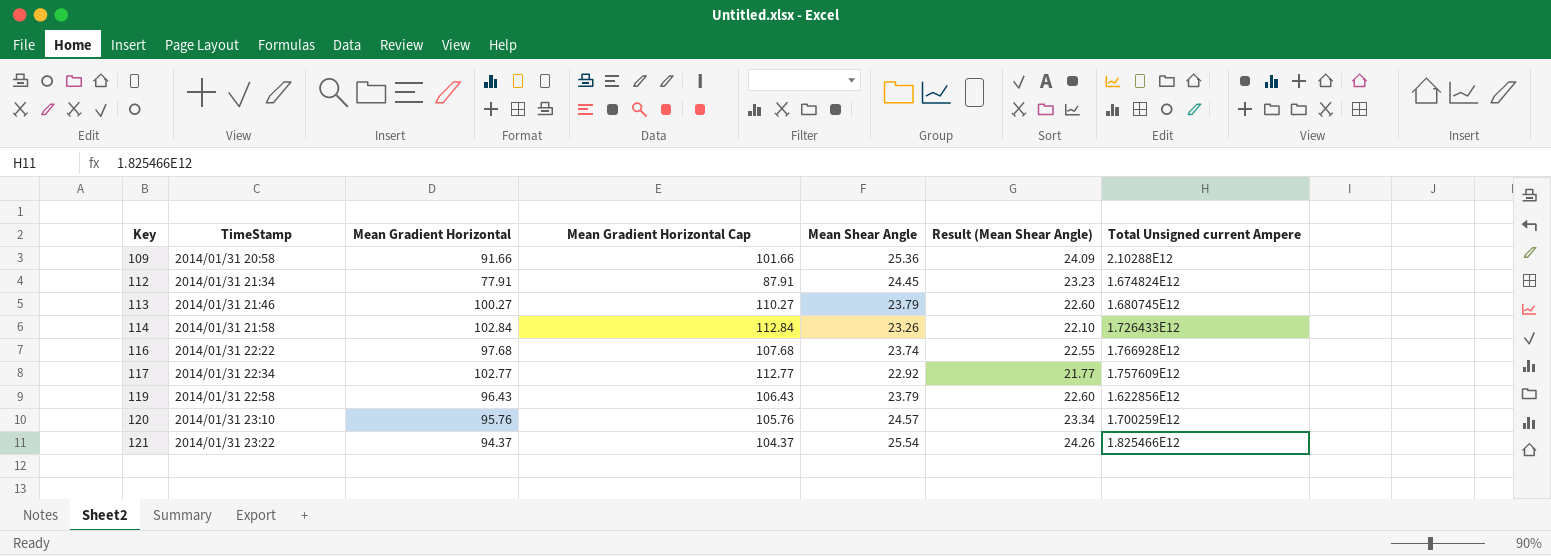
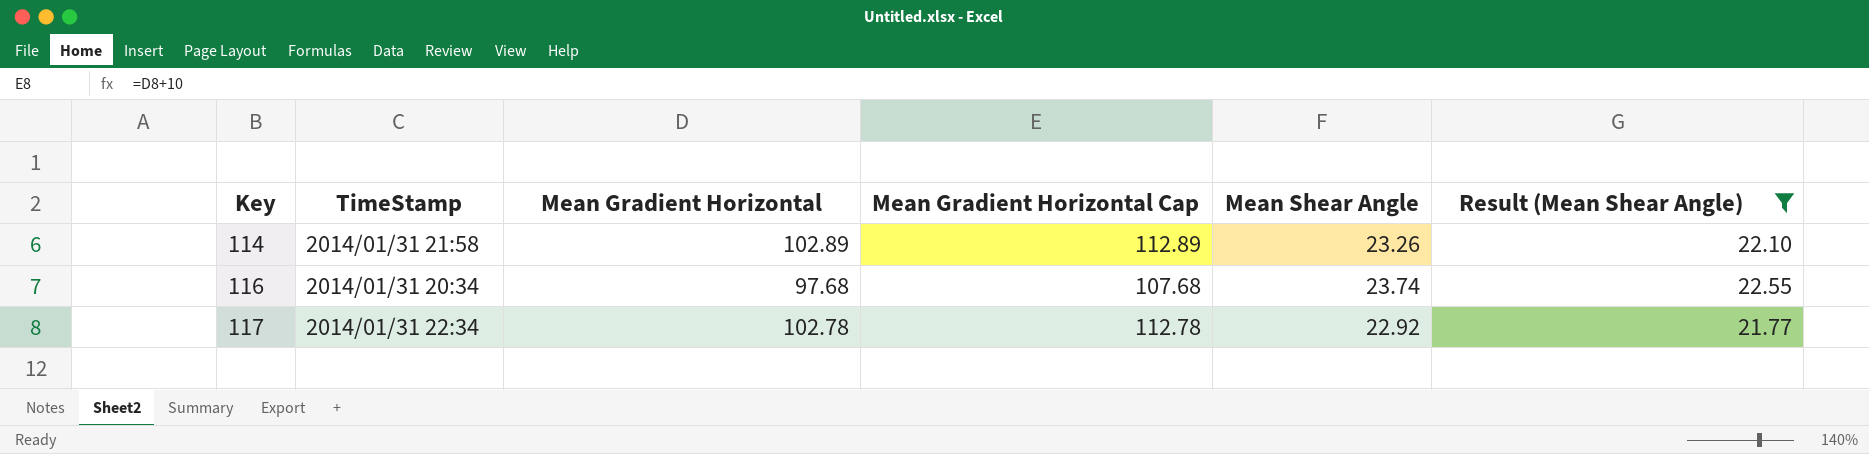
filter: none -> Result (Mean Shear Angle) <= 22.55
column Total Unsigned current Ampere | position: 7 -> none
114 | Mean Gradient Horizontal: 102.84 -> 102.89
114 | Mean Gradient Horizontal Cap: 112.84 -> 112.89
116 | TimeStamp: 2014/01/31 22:22 -> 2014/01/31 20:34
117 | Mean Gradient Horizontal: 102.77 -> 102.78
117 | Mean Gradient Horizontal Cap: 112.77 -> 112.78

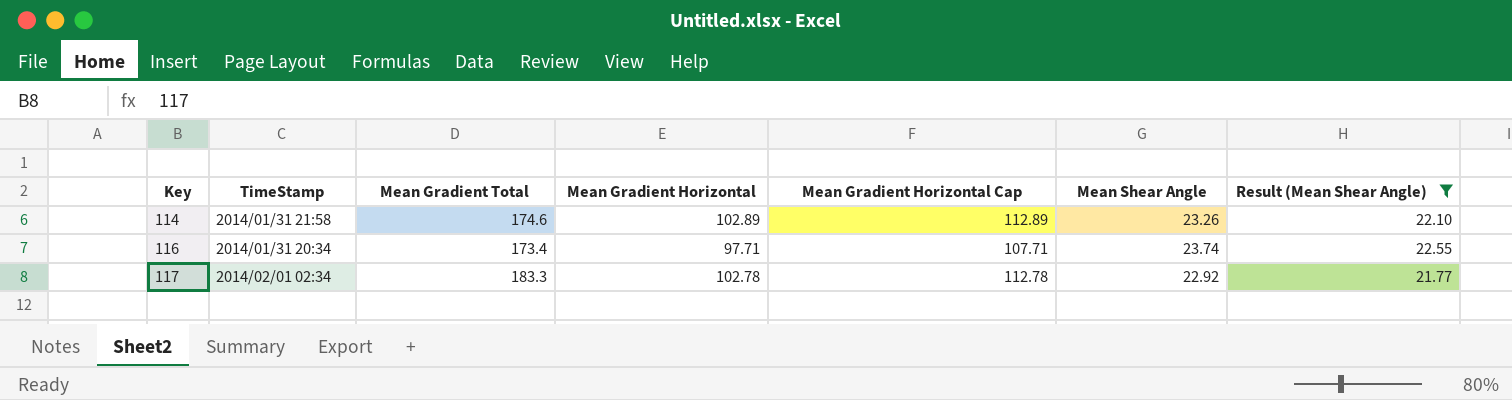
column Mean Gradient Total | position: none -> 3
116 | Mean Gradient Horizontal: 97.68 -> 97.71
116 | Mean Gradient Horizontal Cap: 107.68 -> 107.71
117 | TimeStamp: 2014/01/31 22:34 -> 2014/02/01 02:34

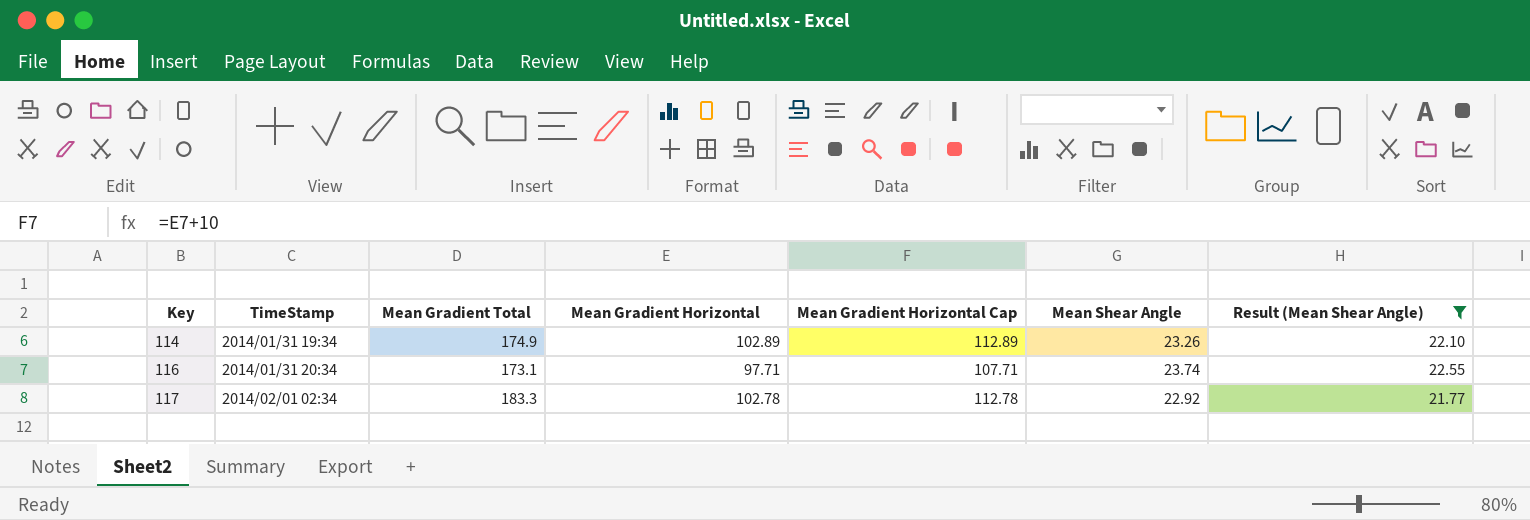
114 | TimeStamp: 2014/01/31 21:58 -> 2014/01/31 19:34
114 | Mean Gradient Total: 174.6 -> 174.9
116 | Mean Gradient Total: 173.4 -> 173.1

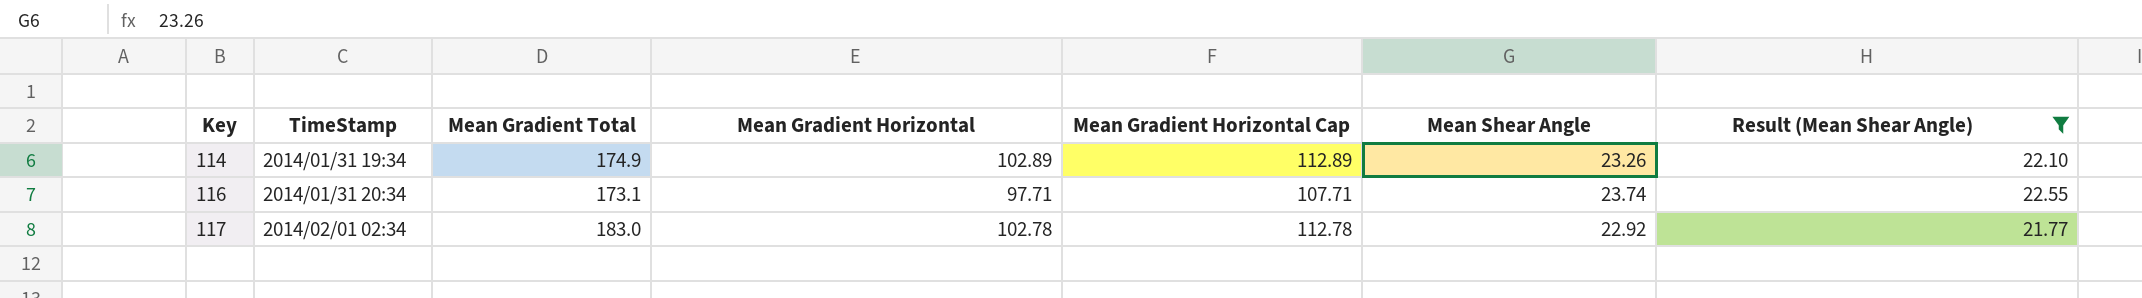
117 | Mean Gradient Total: 183.3 -> 183.0

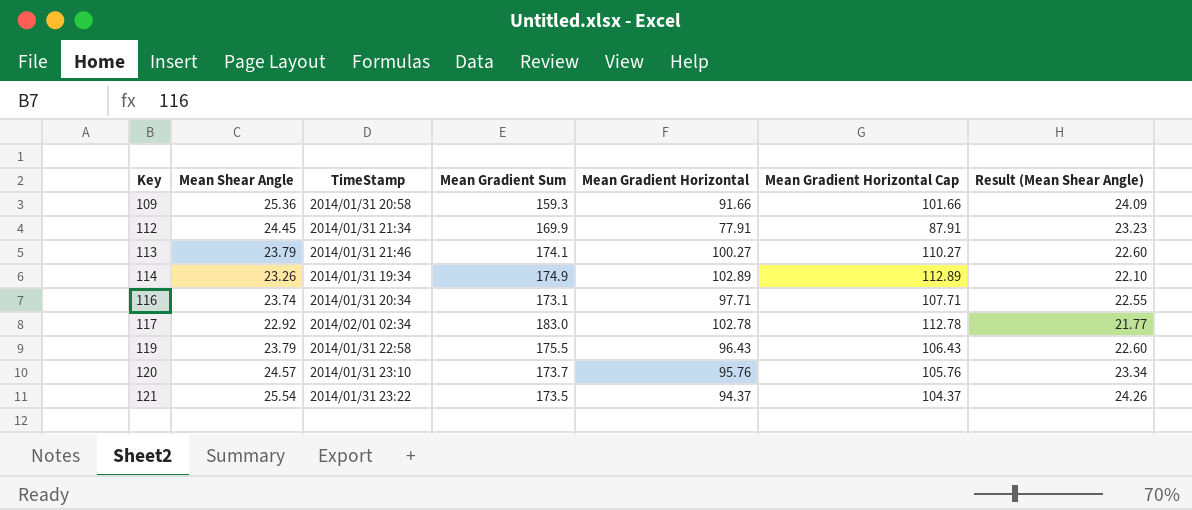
filter: Result (Mean Shear Angle) <= 22.55 -> none
column Mean Shear Angle | position: 6 -> 2
column name: Mean Gradient Total -> Mean Gradient Sum

